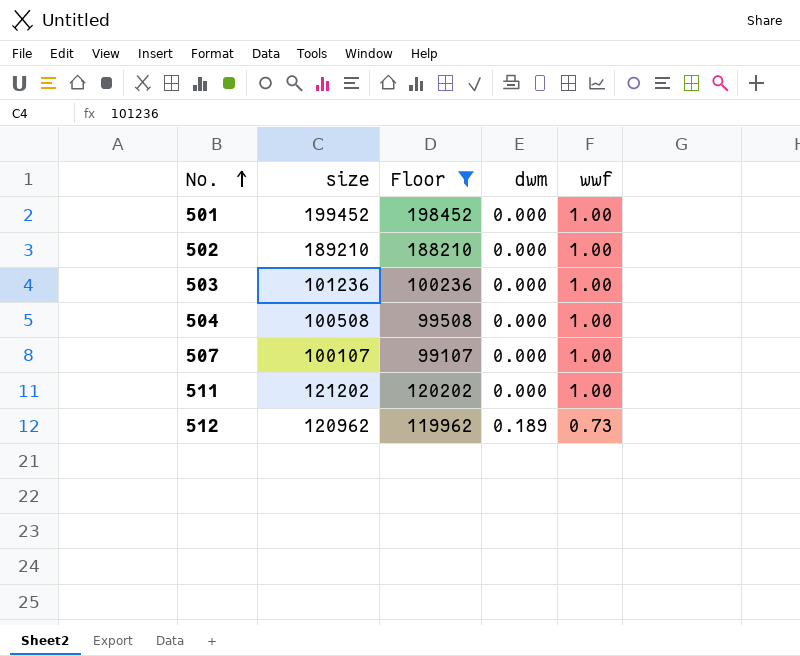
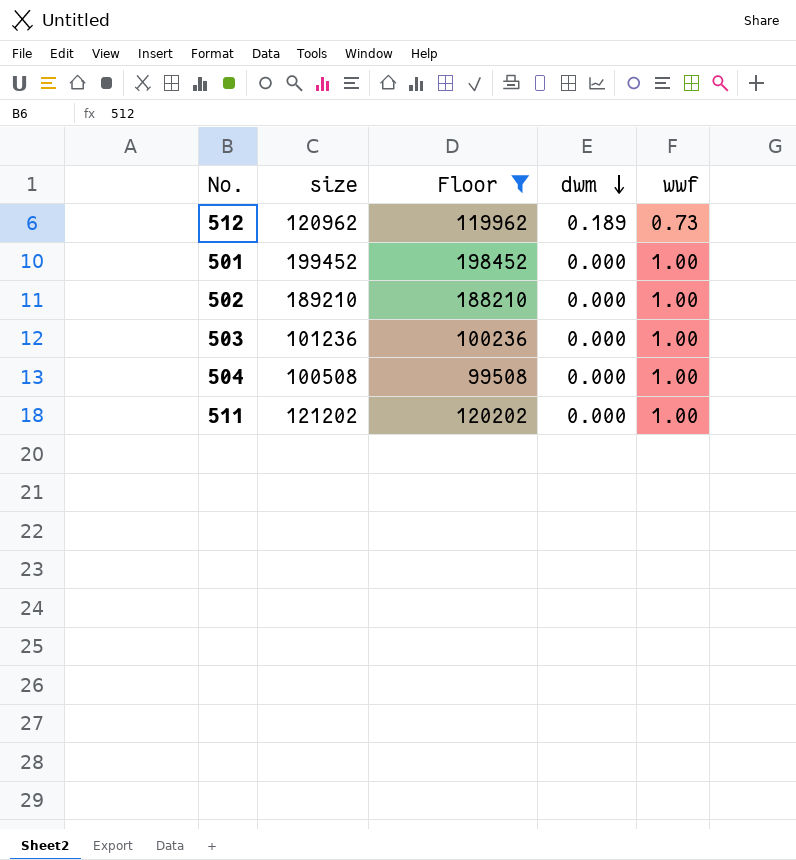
row order: No. ascending -> dwm descending
row 507: 100107 | 99107 | 0.000 | 1.00 -> none

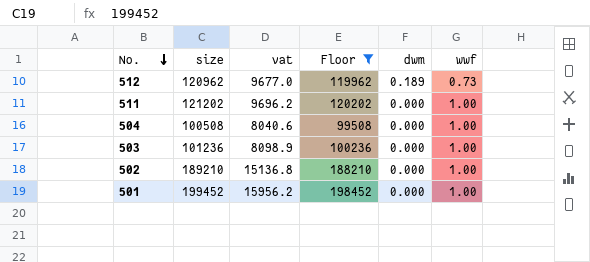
row order: dwm descending -> No. descending
column vat | formula: none -> [size] * 0.08

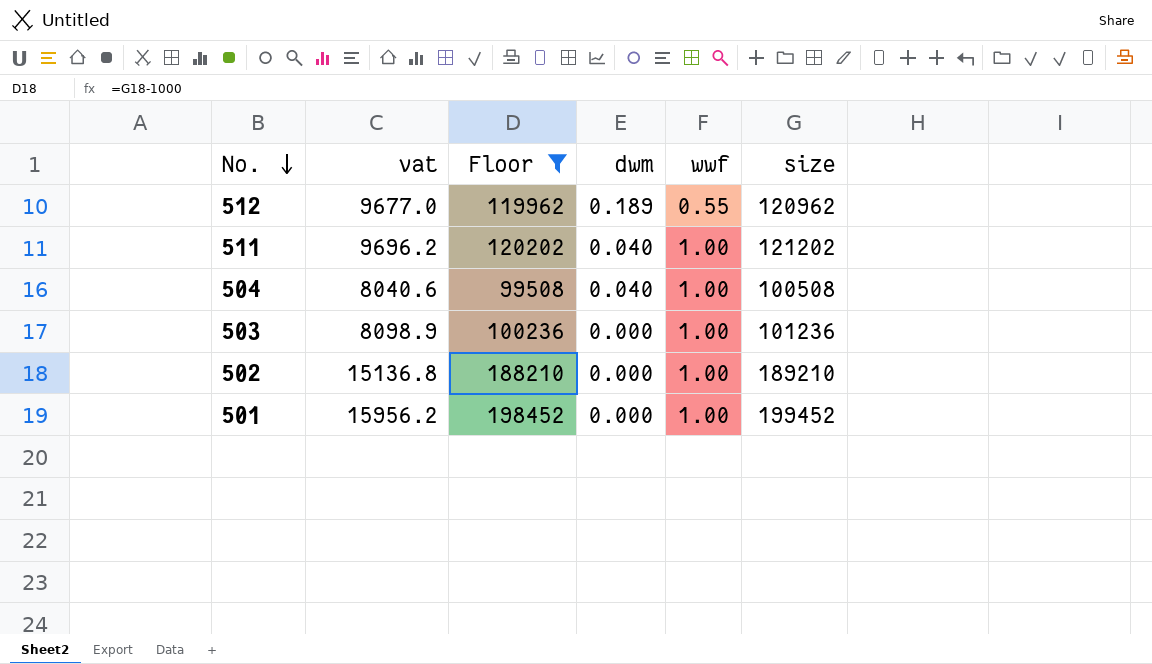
column size | position: 2 -> 6
512 | wwf: 0.73 -> 0.55
511 | dwm: 0.000 -> 0.040
504 | dwm: 0.000 -> 0.040

